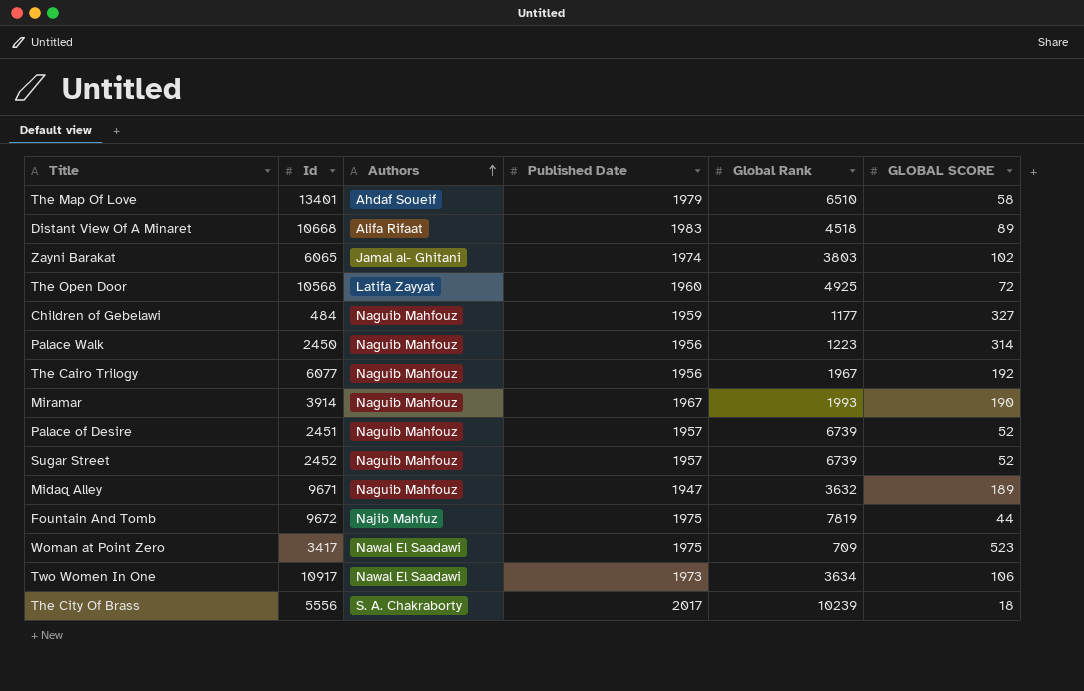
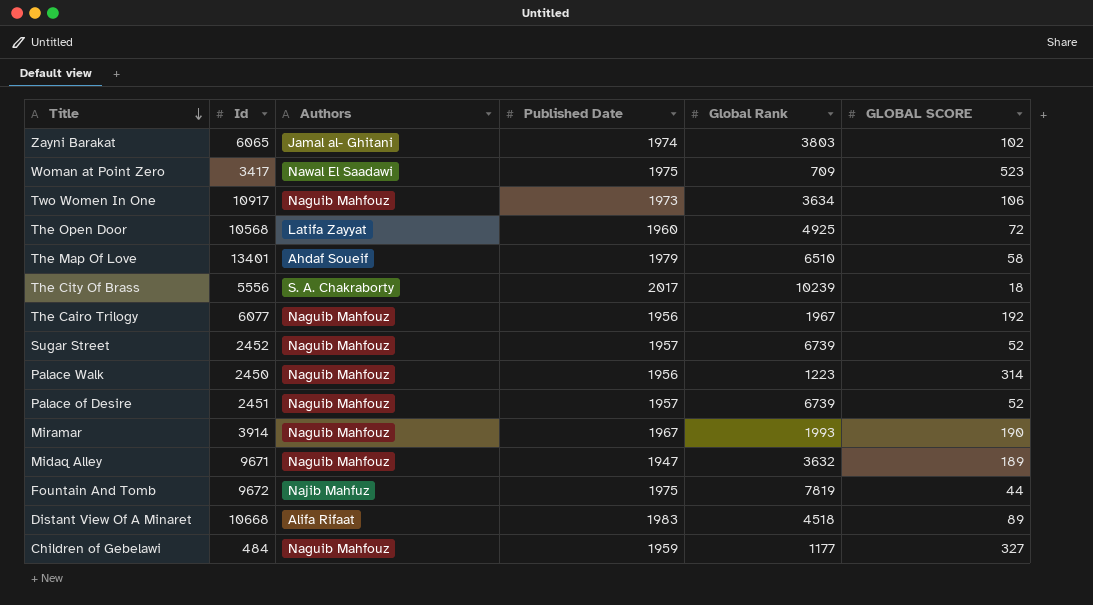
row order: Authors ascending -> Title descending
Two Women In One | Authors: Nawal El Saadawi -> Naguib Mahfouz

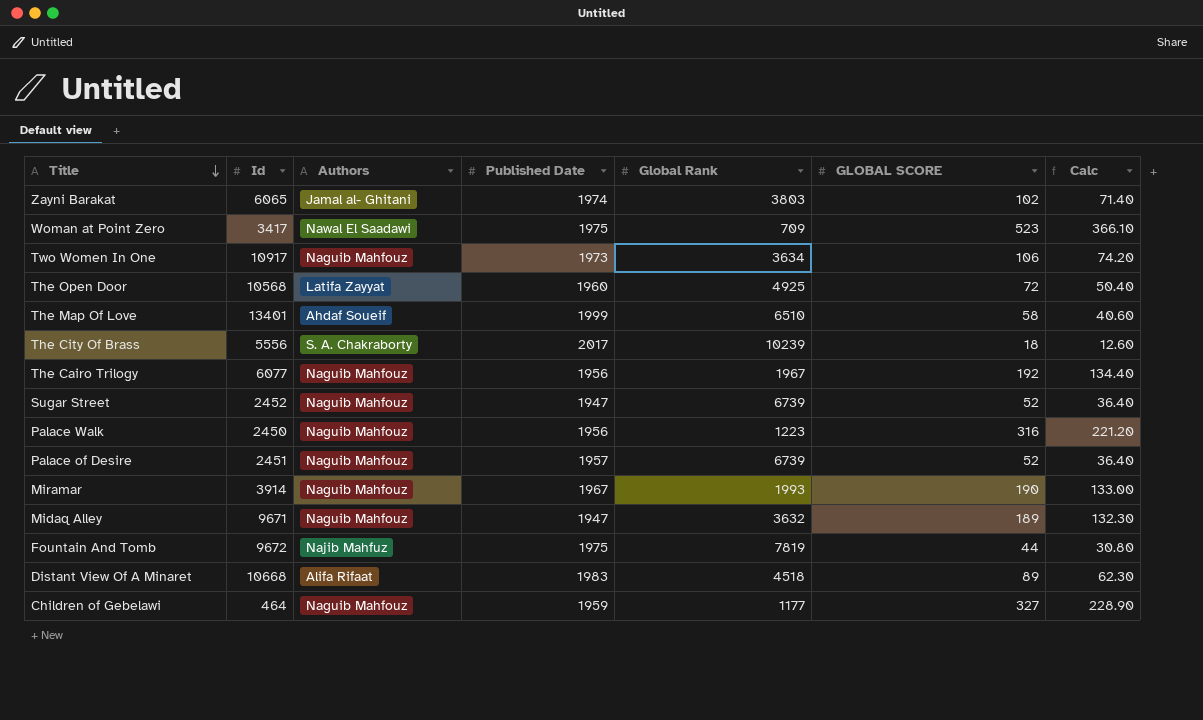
column Calc | formula: none -> [GLOBAL SCORE] * 0.7
The Map Of Love | Published Date: 1979 -> 1999
Sugar Street | Published Date: 1957 -> 1947
Palace Walk | GLOBAL SCORE: 314 -> 316
Children of Gebelawi | Id: 484 -> 464

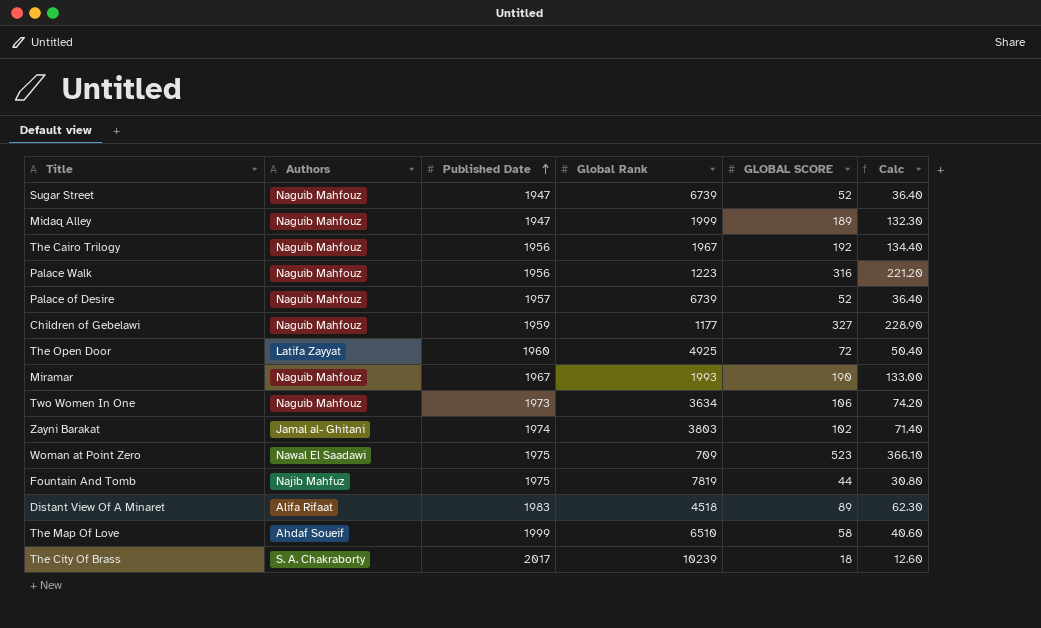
row order: Title descending -> Published Date ascending
column Id | position: 2 -> none
Midaq Alley | Global Rank: 3632 -> 1999

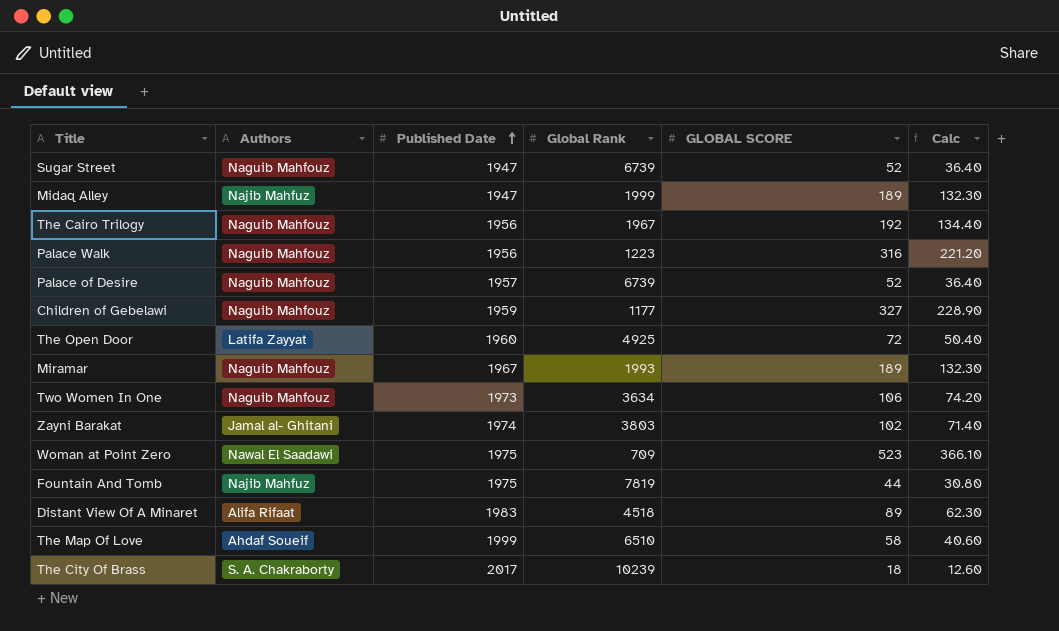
Midaq Alley | Authors: Naguib Mahfouz -> Najib Mahfuz
Miramar | GLOBAL SCORE: 190 -> 189
Miramar | Calc: 133.00 -> 132.30

